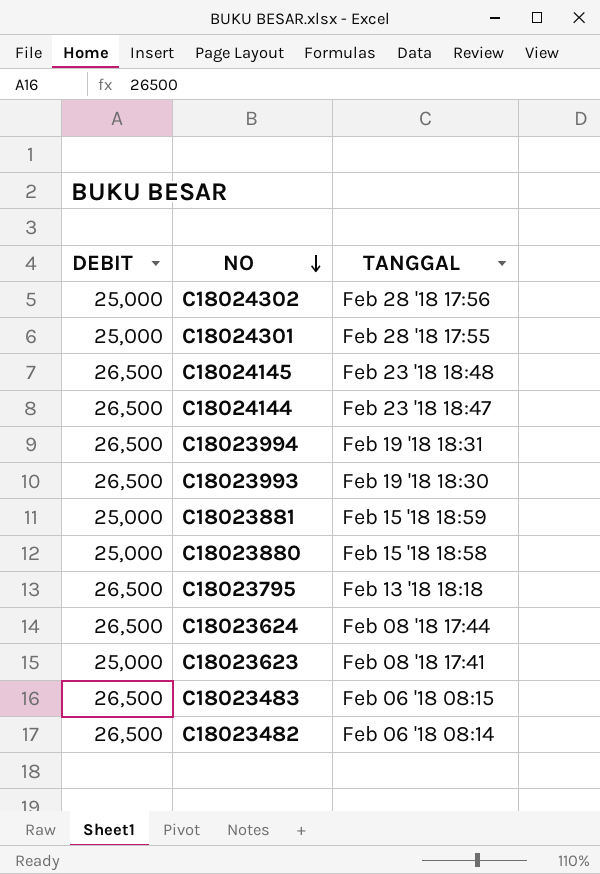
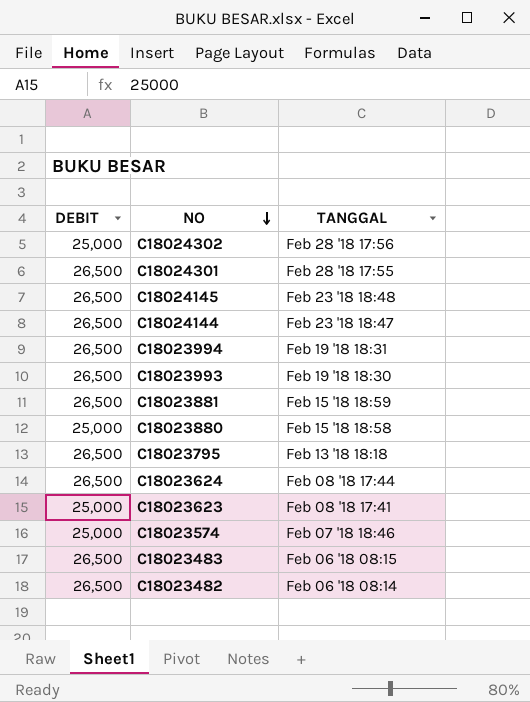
C18024301 | DEBIT: 25,000 -> 26,500
C18023881 | DEBIT: 25,000 -> 26,500
row C18023574: none -> 25,000 | Feb 07 '18 18:46

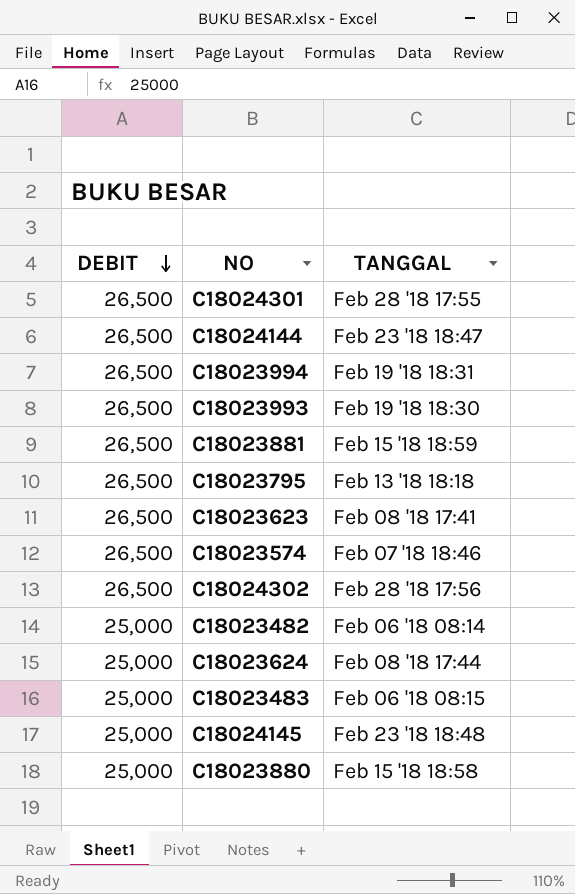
row order: NO descending -> DEBIT descending
C18023623 | DEBIT: 25,000 -> 26,500
C18023574 | DEBIT: 25,000 -> 26,500
C18024302 | DEBIT: 25,000 -> 26,500
C18023482 | DEBIT: 26,500 -> 25,000
C18023624 | DEBIT: 26,500 -> 25,000
C18023483 | DEBIT: 26,500 -> 25,000
C18024145 | DEBIT: 26,500 -> 25,000

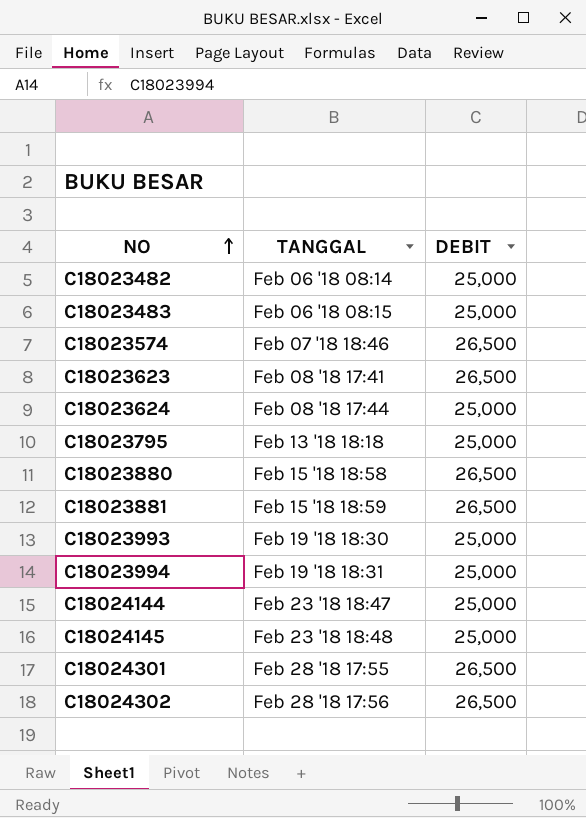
row order: DEBIT descending -> NO ascending
column DEBIT | position: 1 -> 3
C18023795 | DEBIT: 26,500 -> 25,000
C18023880 | DEBIT: 25,000 -> 26,500
C18023993 | DEBIT: 26,500 -> 25,000
C18023994 | DEBIT: 26,500 -> 25,000
C18024144 | DEBIT: 26,500 -> 25,000

